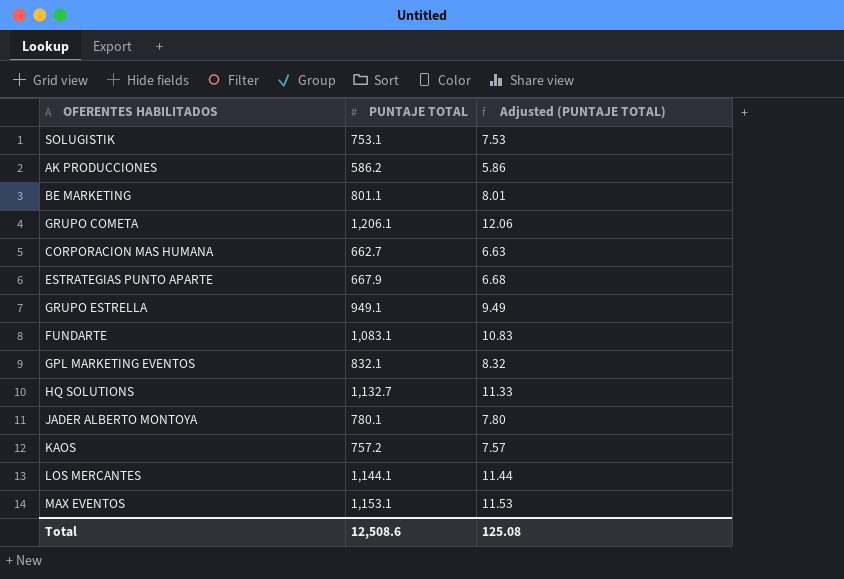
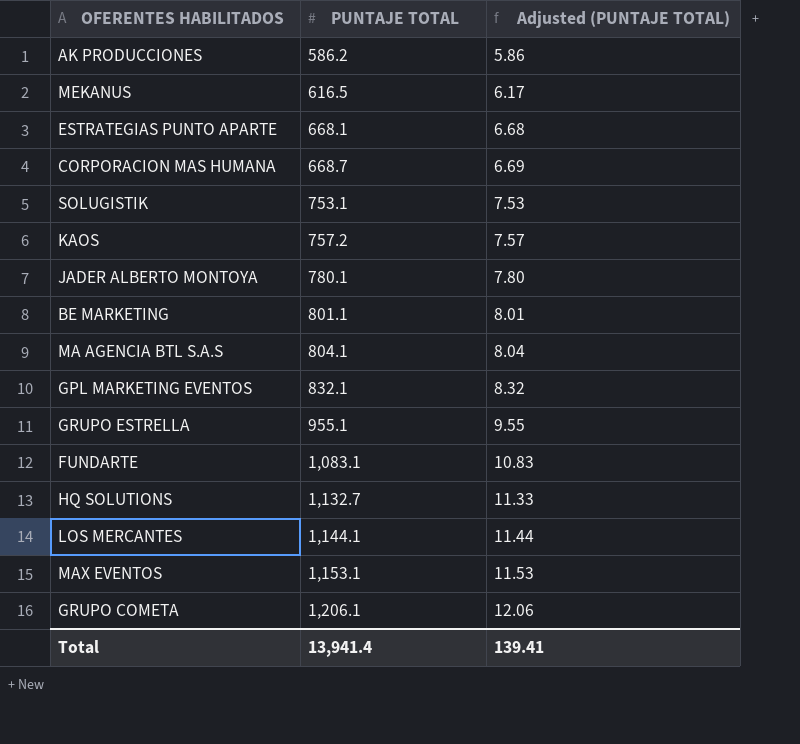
row order: none -> PUNTAJE TOTAL ascending
row MEKANUS: none -> 616.5 | 6.17
ESTRATEGIAS PUNTO APARTE | PUNTAJE TOTAL: 667.9 -> 668.1
CORPORACION MAS HUMANA | PUNTAJE TOTAL: 662.7 -> 668.7
CORPORACION MAS HUMANA | Adjusted (PUNTAJE TOTAL): 6.63 -> 6.69
row MA AGENCIA BTL S.A.S: none -> 804.1 | 8.04
GRUPO ESTRELLA | PUNTAJE TOTAL: 949.1 -> 955.1
GRUPO ESTRELLA | Adjusted (PUNTAJE TOTAL): 9.49 -> 9.55
Total | PUNTAJE TOTAL: 12,508.6 -> 13,941.4
Total | Adjusted (PUNTAJE TOTAL): 125.08 -> 139.41

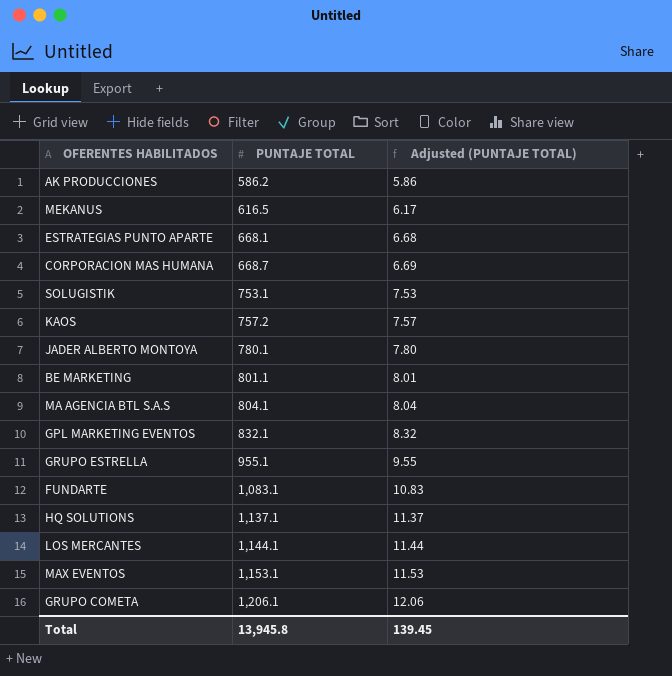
HQ SOLUTIONS | PUNTAJE TOTAL: 1,132.7 -> 1,137.1
HQ SOLUTIONS | Adjusted (PUNTAJE TOTAL): 11.33 -> 11.37
Total | PUNTAJE TOTAL: 13,941.4 -> 13,945.8
Total | Adjusted (PUNTAJE TOTAL): 139.41 -> 139.45

